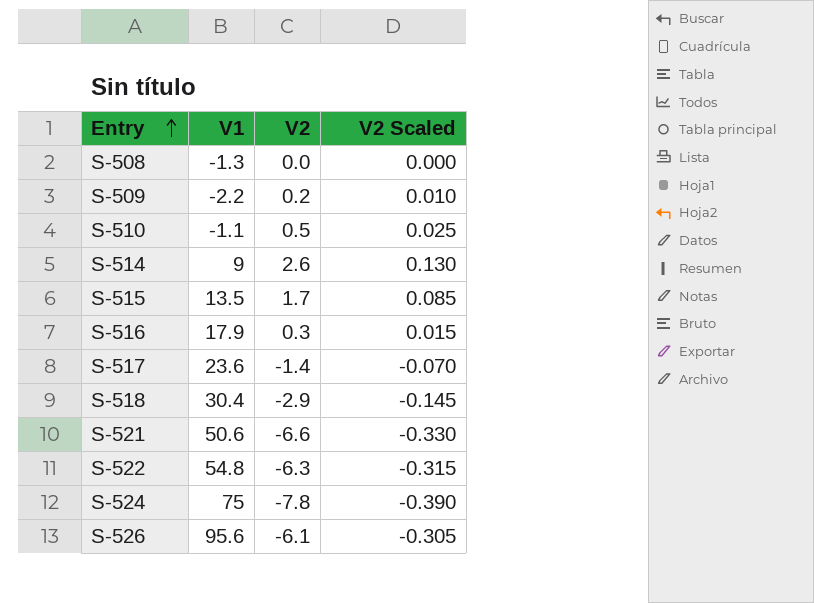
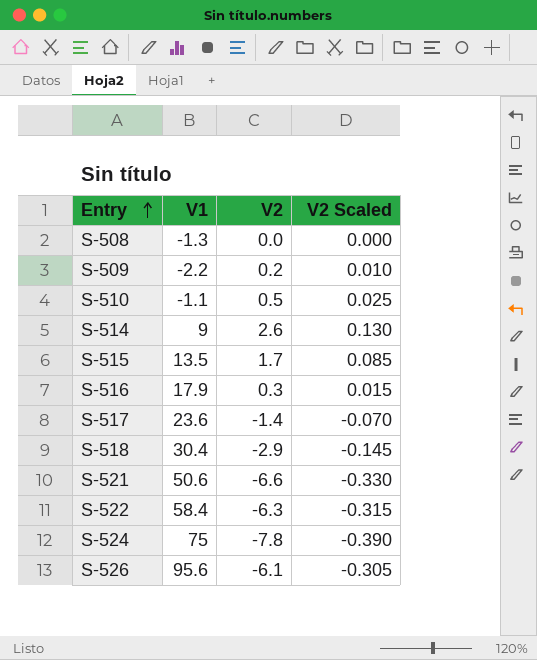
S-522 | V1: 54.8 -> 58.4

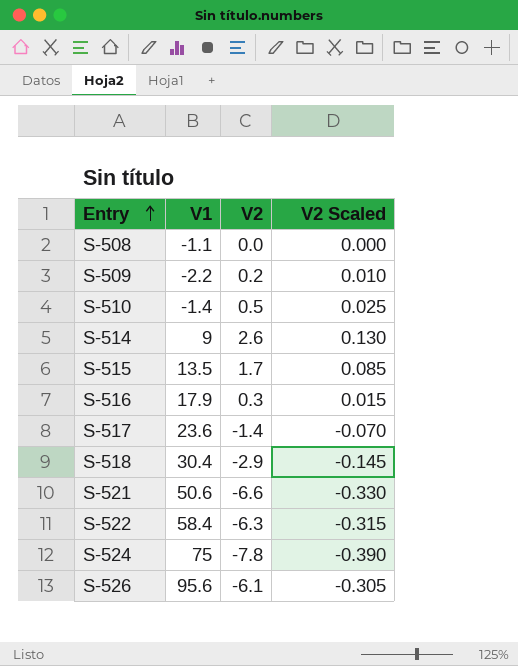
S-508 | V1: -1.3 -> -1.1
S-510 | V1: -1.1 -> -1.4

